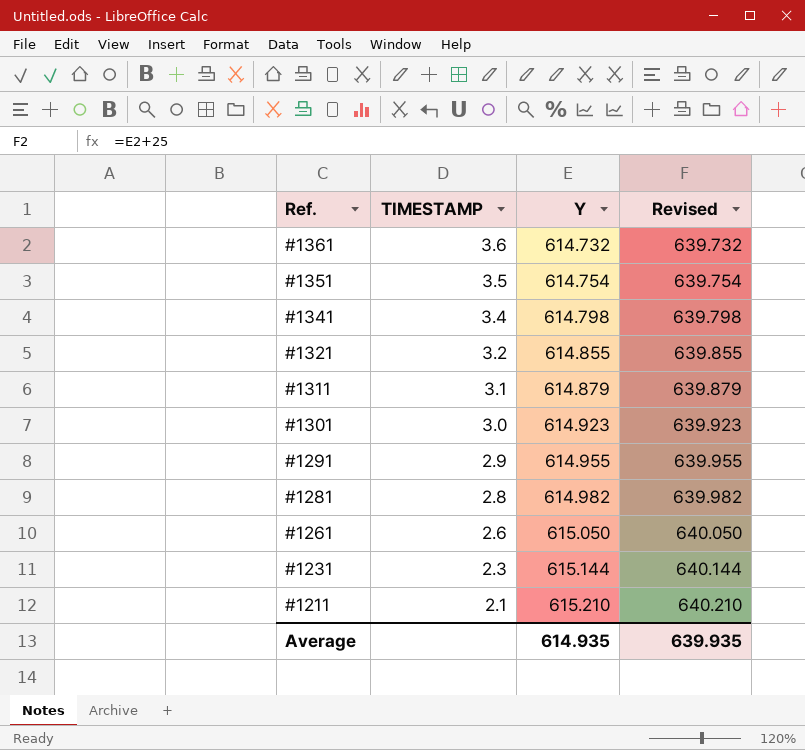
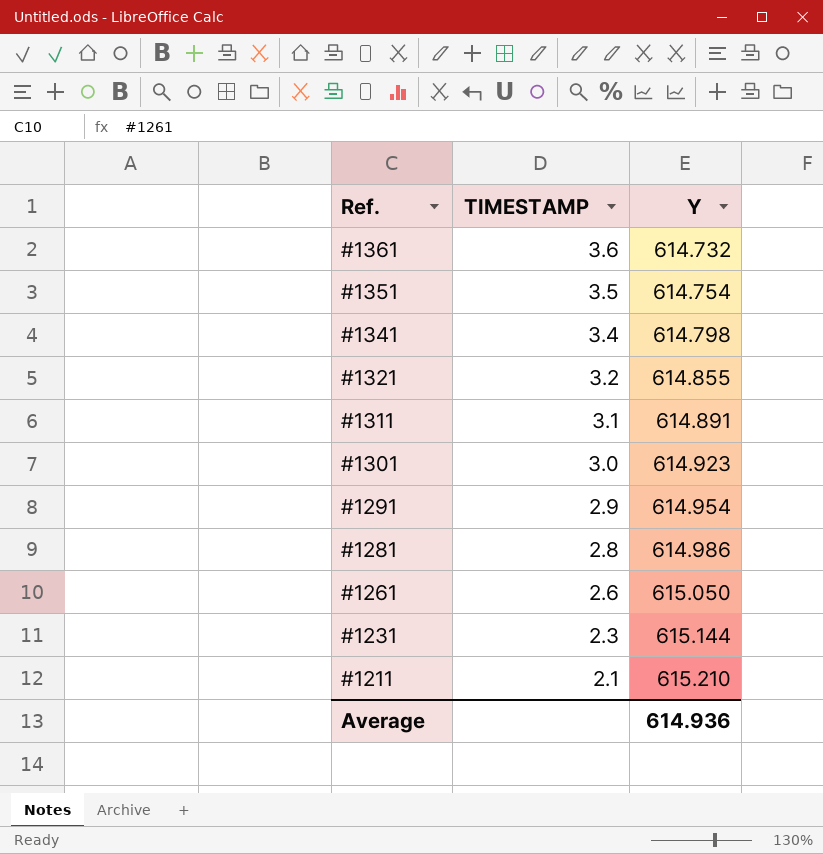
column Revised | formula: [Y] + 25 -> none
#1311 | Y: 614.879 -> 614.891
#1291 | Y: 614.955 -> 614.954
#1281 | Y: 614.982 -> 614.986
Average | Y: 614.935 -> 614.936

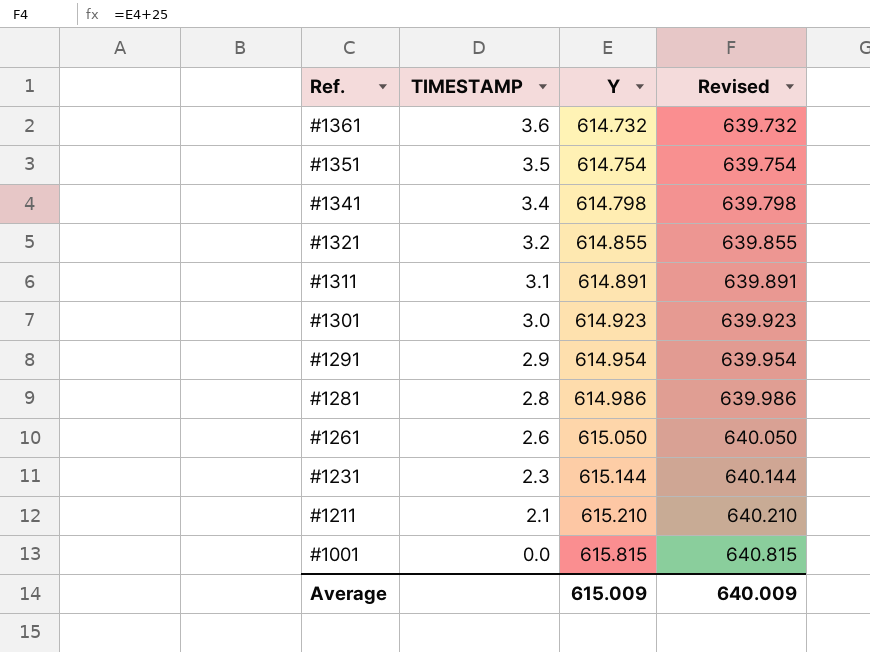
column Revised | formula: none -> [Y] + 25
row #1001: none -> 0.0 | 615.815 | 640.815
Average | Y: 614.936 -> 615.009

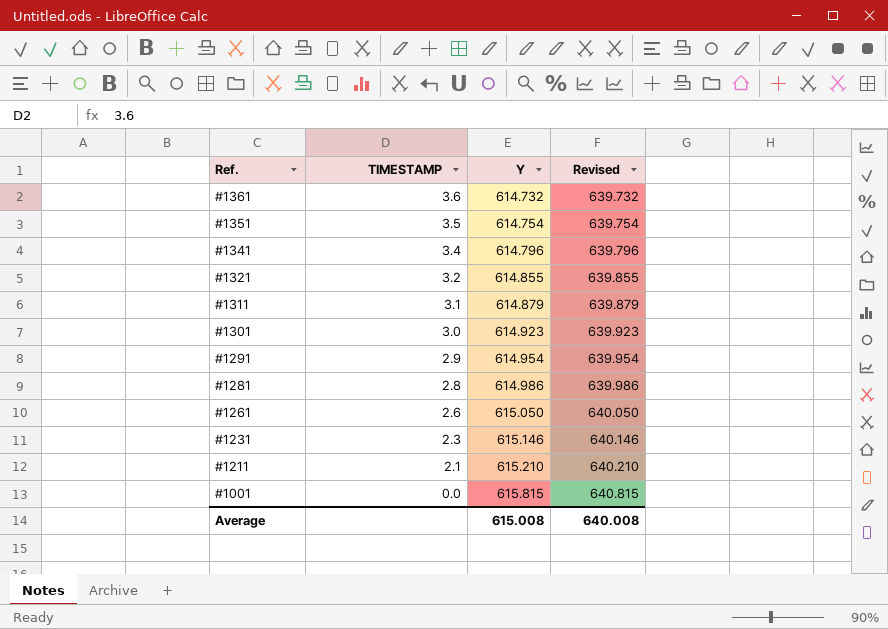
#1341 | Y: 614.798 -> 614.796
#1341 | Revised: 639.798 -> 639.796
#1311 | Y: 614.891 -> 614.879
#1311 | Revised: 639.891 -> 639.879
#1231 | Y: 615.144 -> 615.146
#1231 | Revised: 640.144 -> 640.146
Average | Y: 615.009 -> 615.008
Average | Revised: 640.009 -> 640.008

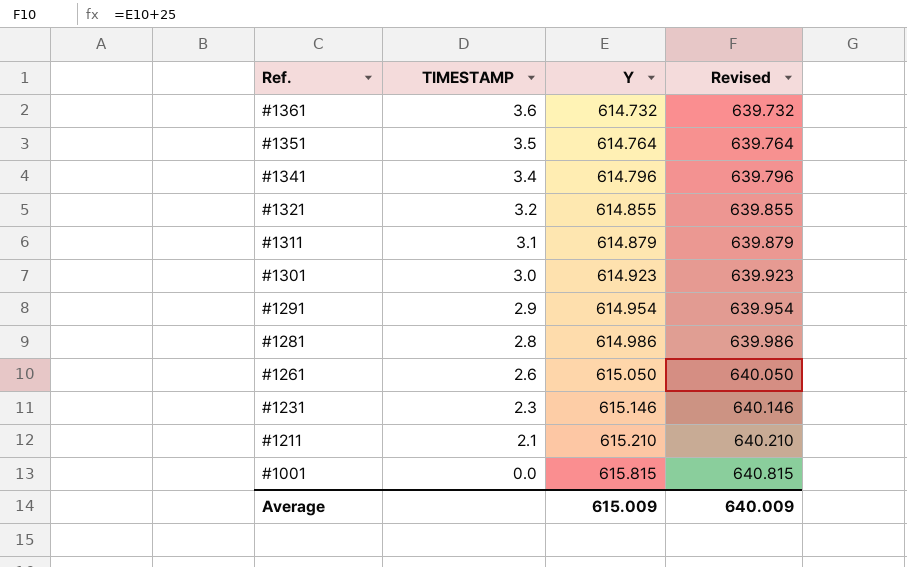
#1351 | Y: 614.754 -> 614.764
#1351 | Revised: 639.754 -> 639.764
Average | Y: 615.008 -> 615.009
Average | Revised: 640.008 -> 640.009

